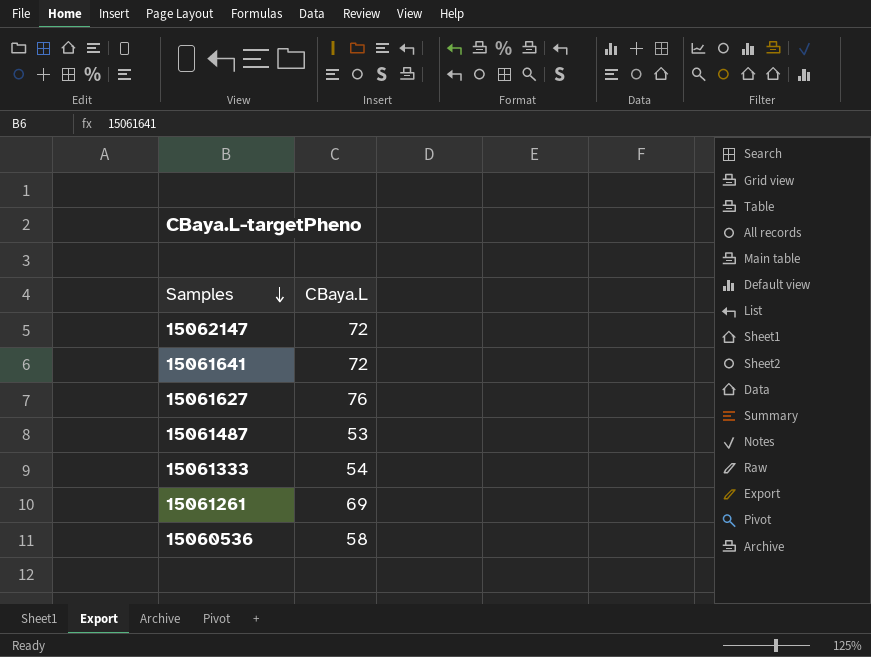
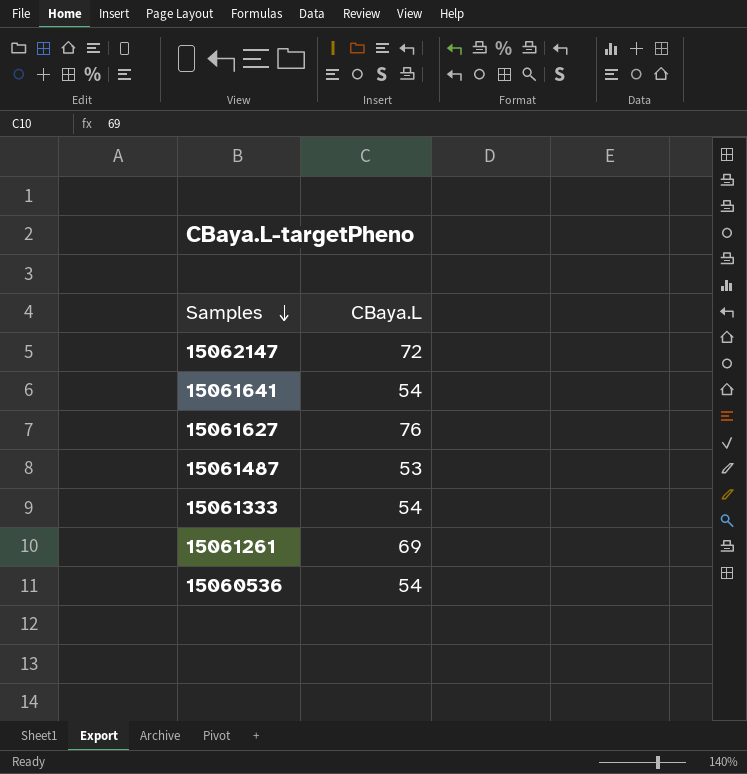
15061641 | CBaya.L: 72 -> 54
15060536 | CBaya.L: 58 -> 54

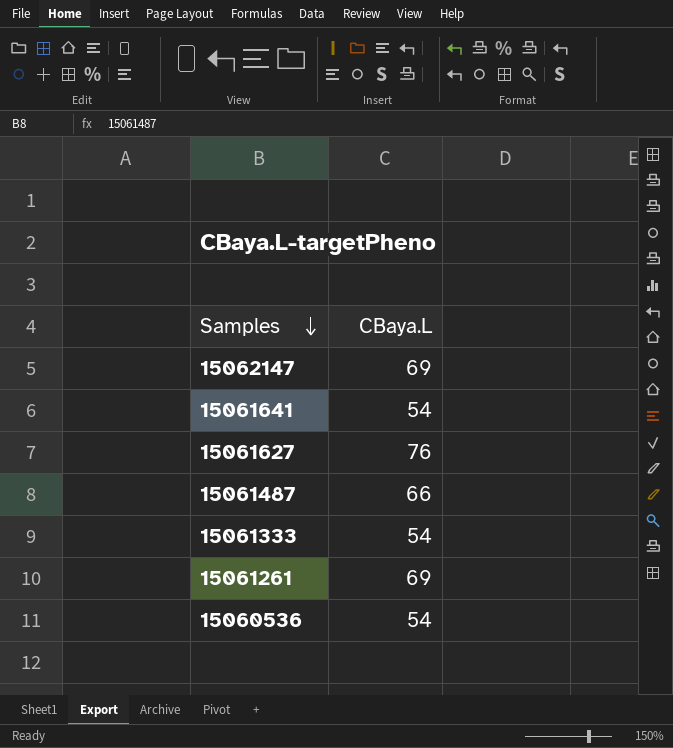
15062147 | CBaya.L: 72 -> 69
15061487 | CBaya.L: 53 -> 66

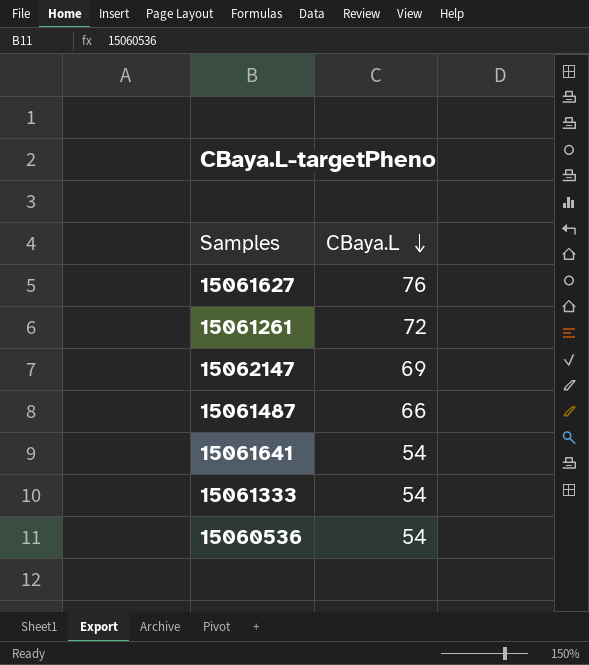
row order: Samples descending -> CBaya.L descending
15061261 | CBaya.L: 69 -> 72

